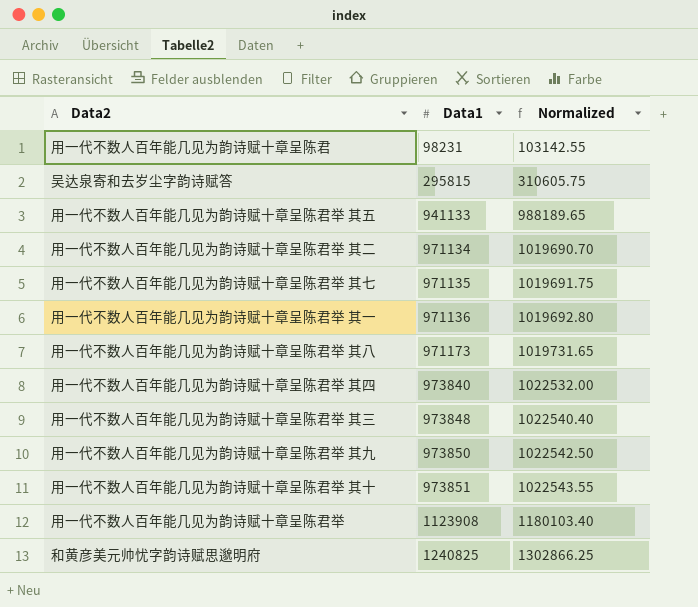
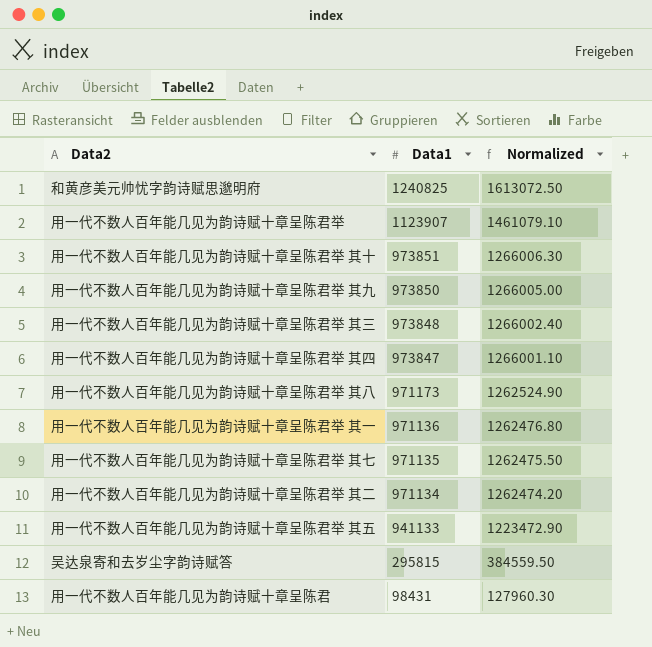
row order: Data1 ascending -> Data1 descending
column Normalized | formula: [Data1] * 1.05 -> [Data1] * 1.3
用一代不数人百年能几见为韵诗赋十章呈陈君举 | Data1: 1123908 -> 1123907
用一代不数人百年能几见为韵诗赋十章呈陈君举 其四 | Data1: 973840 -> 973847
用一代不数人百年能几见为韵诗赋十章呈陈君 | Data1: 98231 -> 98431

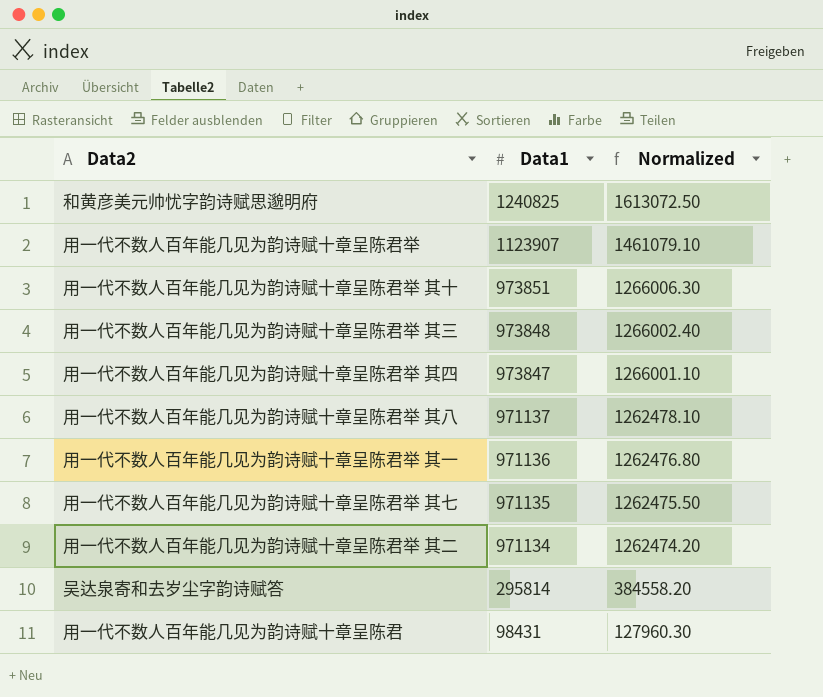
row 用一代不数人百年能几见为韵诗赋十章呈陈君举 其九: 973850 | 1266005.00 -> none
row 用一代不数人百年能几见为韵诗赋十章呈陈君举 其五: 941133 | 1223472.90 -> none
用一代不数人百年能几见为韵诗赋十章呈陈君举 其八 | Data1: 971173 -> 971137
用一代不数人百年能几见为韵诗赋十章呈陈君举 其八 | Normalized: 1262524.90 -> 1262478.10
吴达泉寄和去岁尘字韵诗赋答 | Data1: 295815 -> 295814
吴达泉寄和去岁尘字韵诗赋答 | Normalized: 384559.50 -> 384558.20

